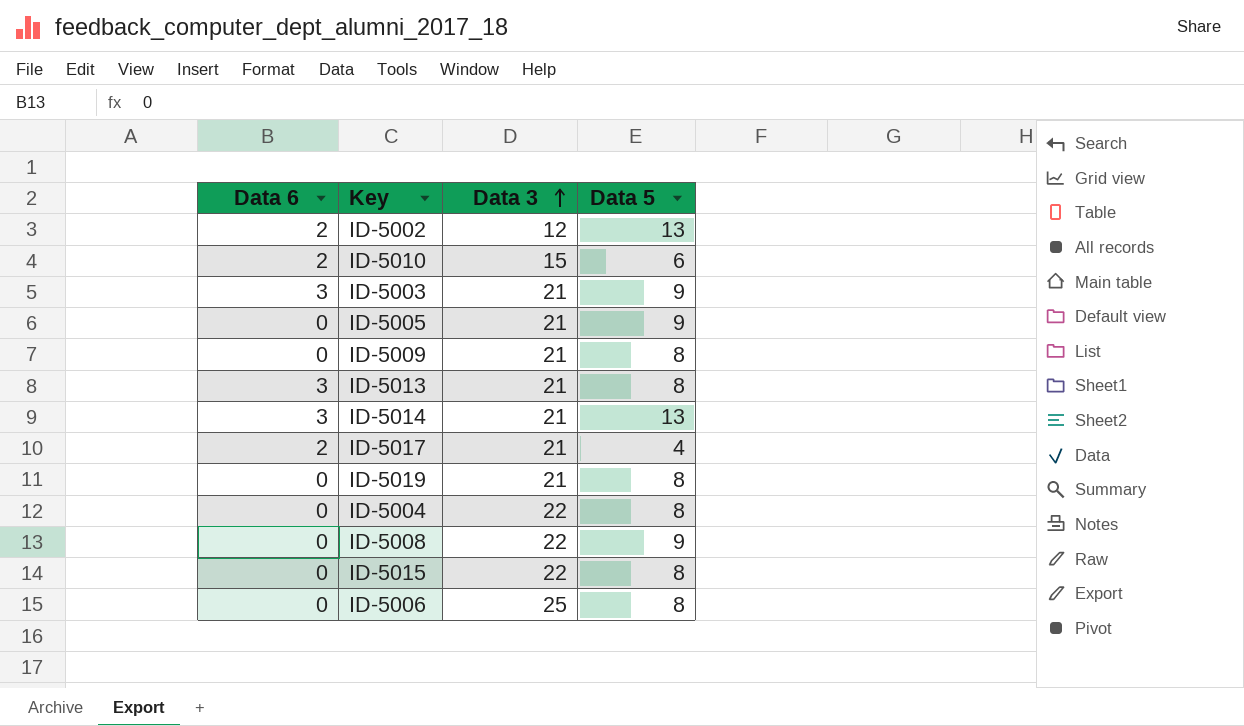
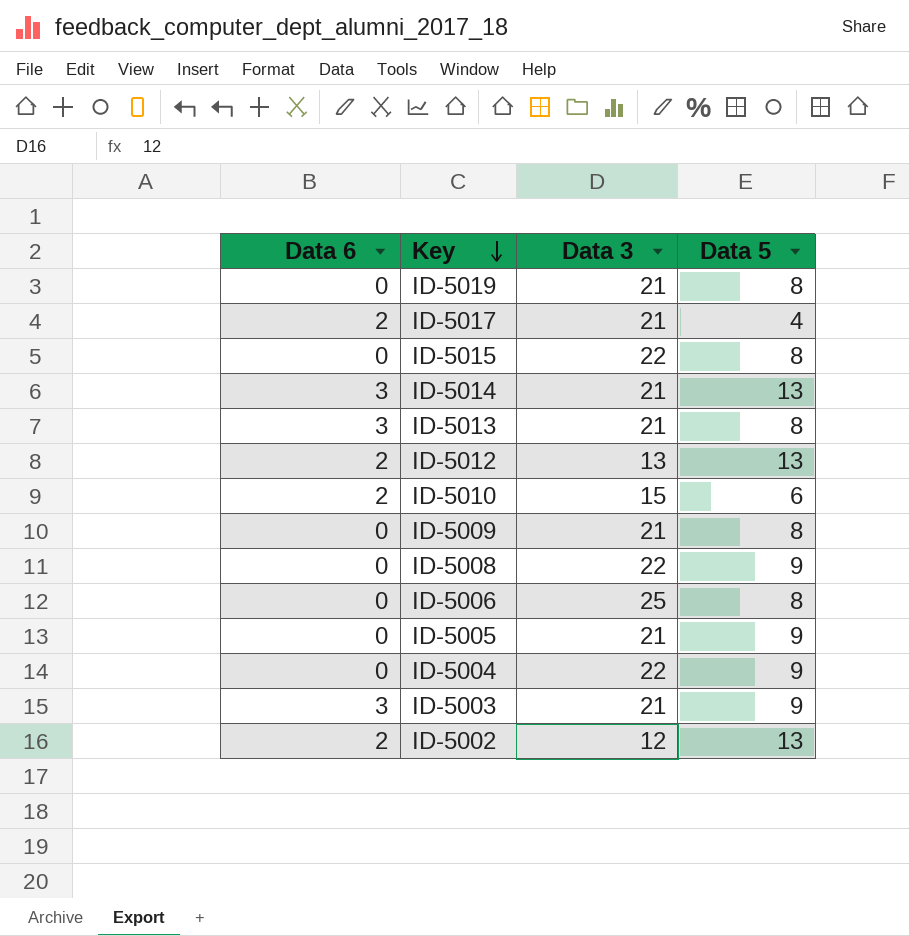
row order: Data 3 ascending -> Key descending
row ID-5012: none -> 2 | 13 | 13
ID-5004 | Data 5: 8 -> 9

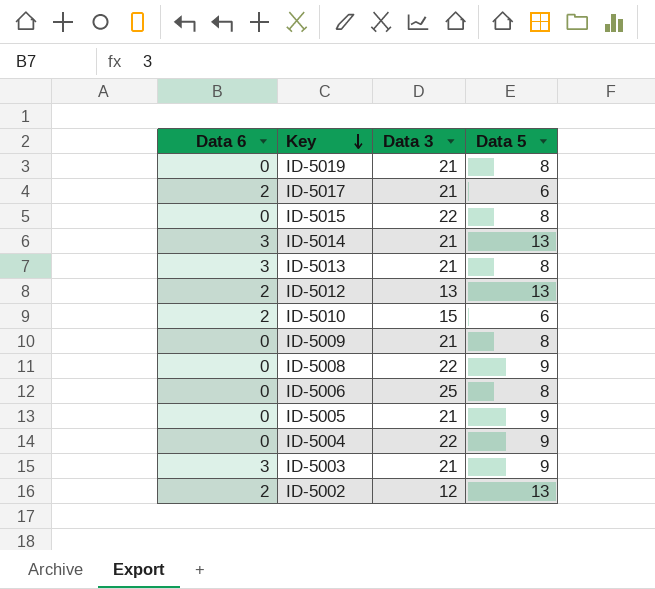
ID-5017 | Data 5: 4 -> 6

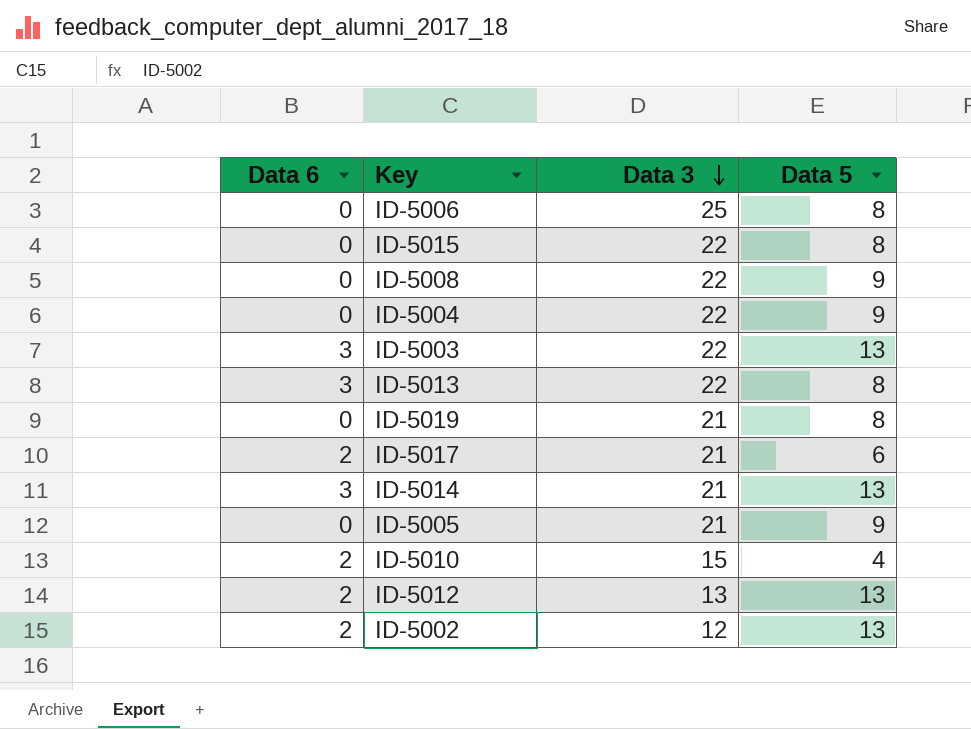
row order: Key descending -> Data 3 descending
row ID-5009: 0 | 21 | 8 -> none
ID-5003 | Data 3: 21 -> 22
ID-5003 | Data 5: 9 -> 13
ID-5013 | Data 3: 21 -> 22
ID-5010 | Data 5: 6 -> 4

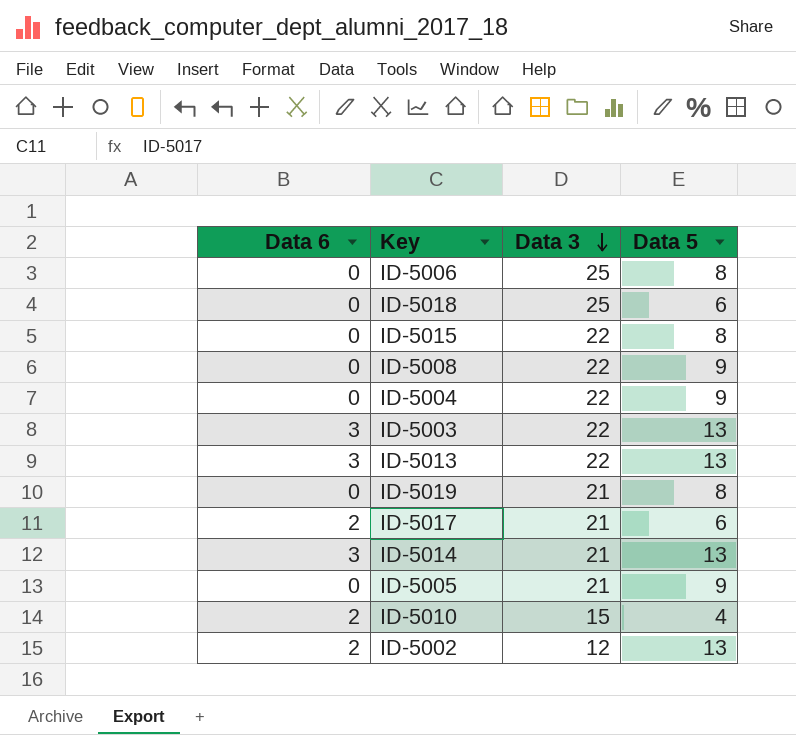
row ID-5012: 2 | 13 | 13 -> none
row ID-5018: none -> 0 | 25 | 6
ID-5013 | Data 5: 8 -> 13

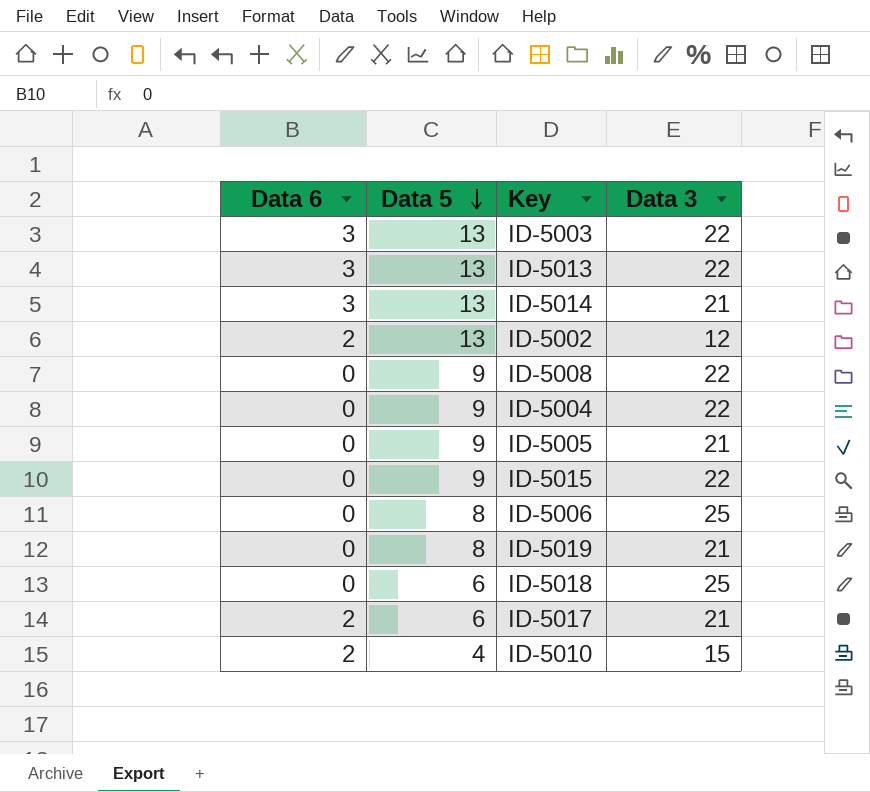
row order: Data 3 descending -> Data 5 descending
column Data 5 | position: 4 -> 2
ID-5015 | Data 5: 8 -> 9

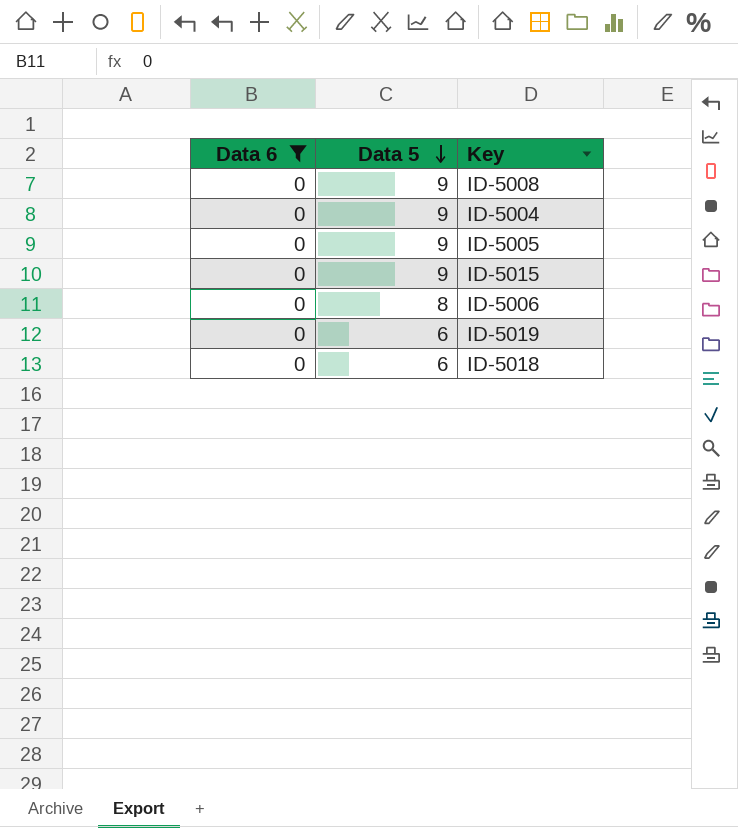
filter: none -> Data 6 = 0
column Data 3 | position: 4 -> none
ID-5019 | Data 5: 8 -> 6

